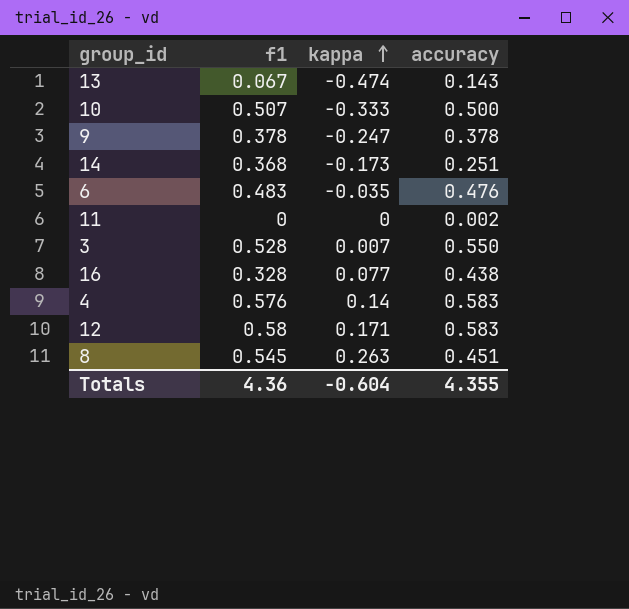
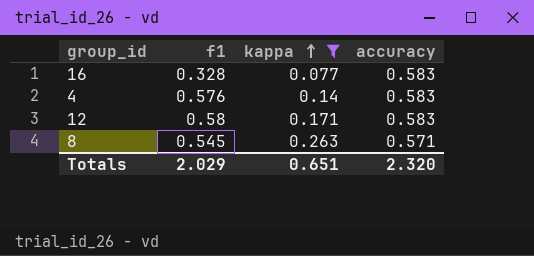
filter: none -> kappa >= 0.077
16 | accuracy: 0.438 -> 0.583
8 | accuracy: 0.451 -> 0.571
Totals | f1: 4.36 -> 2.029
Totals | kappa: -0.604 -> 0.651
Totals | accuracy: 4.355 -> 2.320

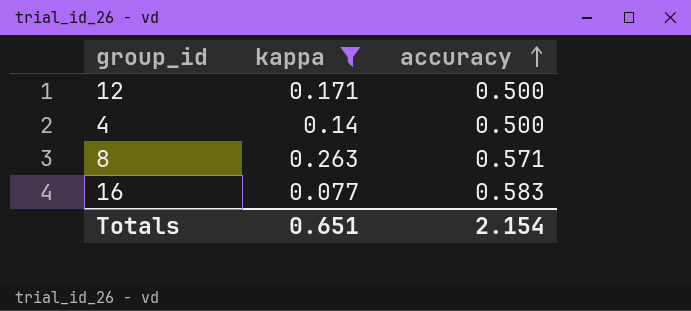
row order: kappa ascending -> accuracy ascending
column f1 | position: 2 -> none
12 | accuracy: 0.583 -> 0.500
4 | accuracy: 0.583 -> 0.500
Totals | accuracy: 2.320 -> 2.154

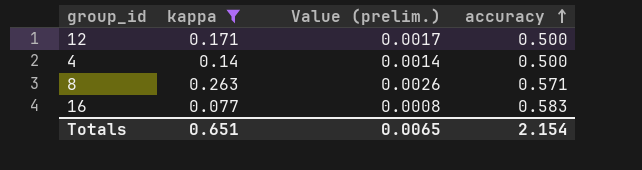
column Value (prelim.) | formula: none -> [kappa] * 0.01

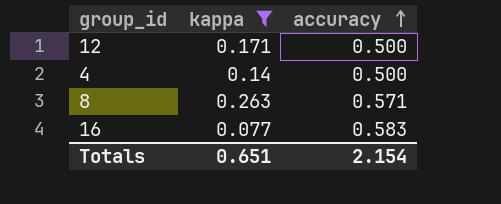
column Value (prelim.) | formula: [kappa] * 0.01 -> none

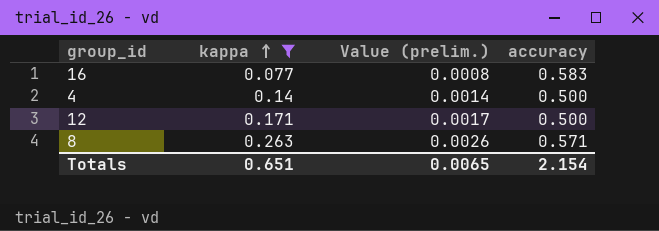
row order: accuracy ascending -> kappa ascending
column Value (prelim.) | formula: none -> [kappa] * 0.01

